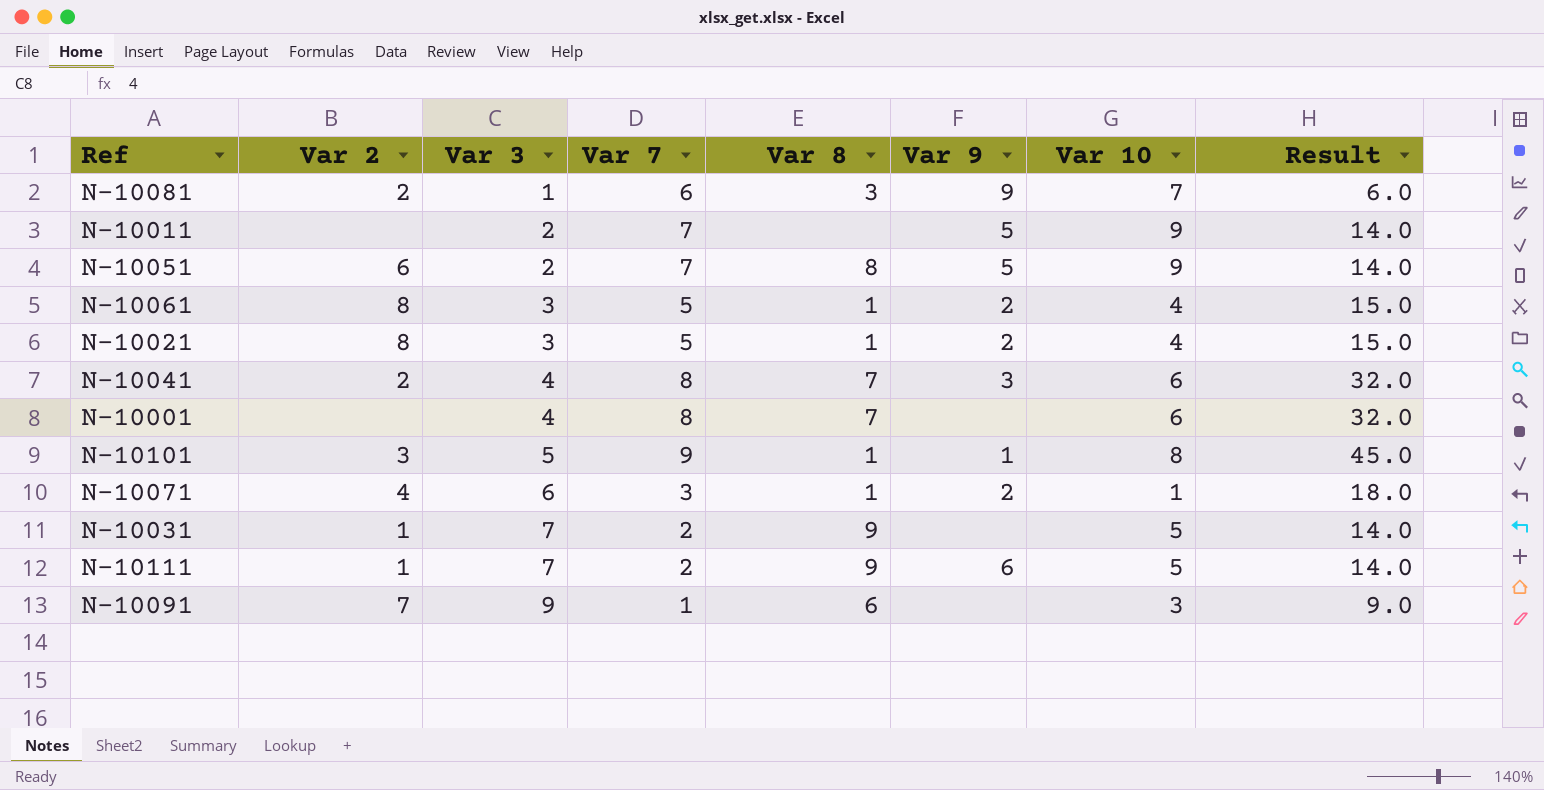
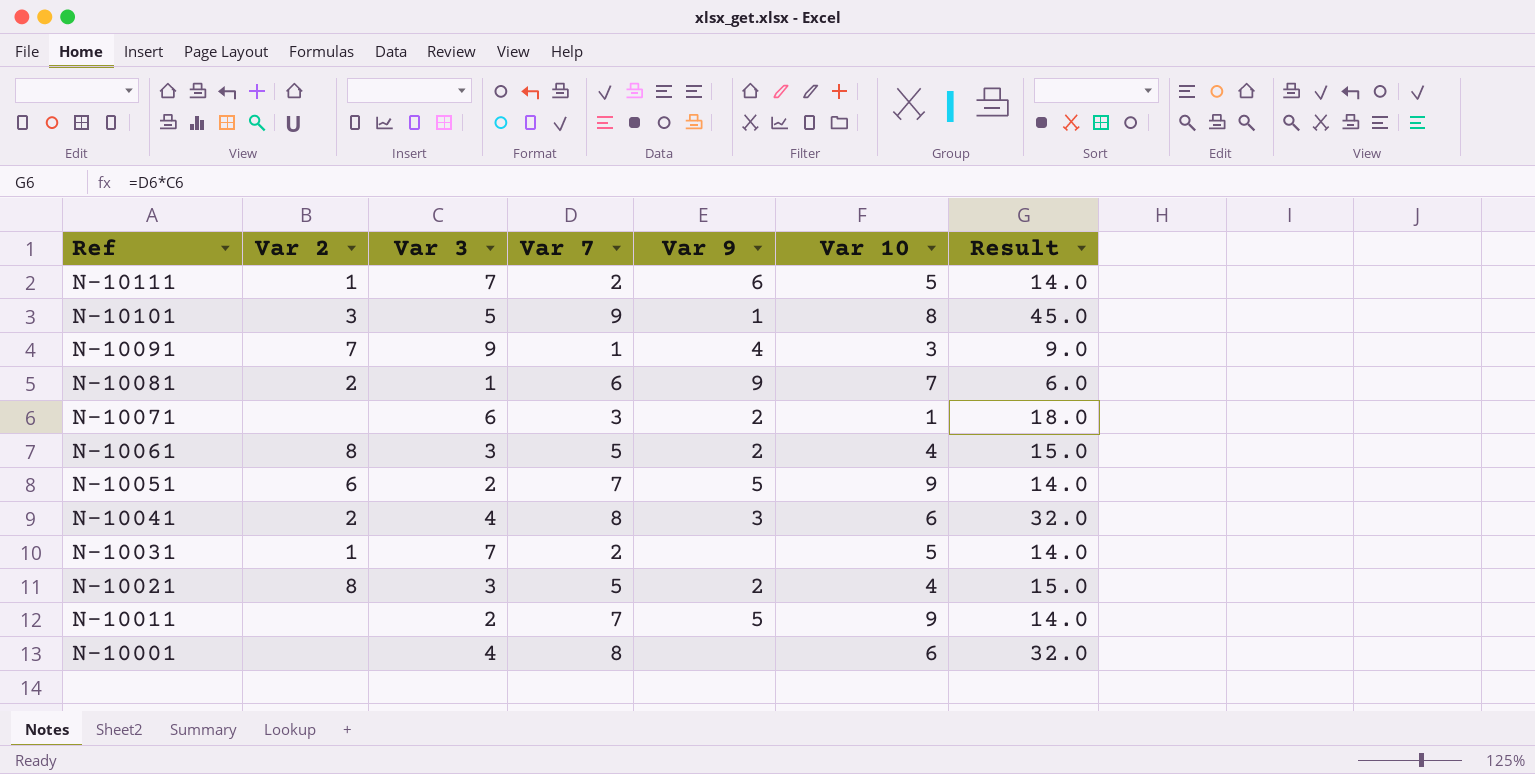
row order: Var 3 ascending -> Ref descending
column Var 8 | position: 5 -> none
N-10091 | Var 9: none -> 4
N-10071 | Var 2: 4 -> none

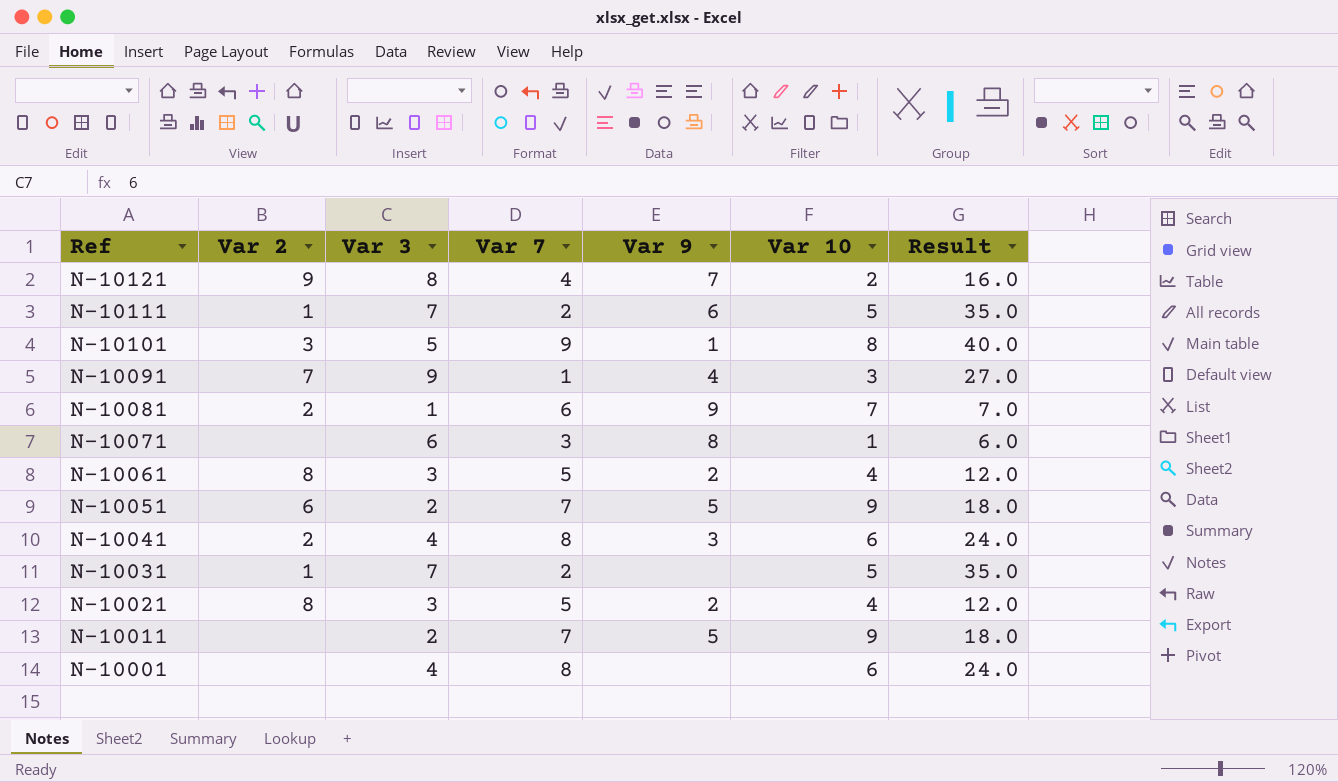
column Result | formula: [Var 3] * [Var 7] -> [Var 3] * [Var 10]
row N-10121: none -> 9 | 8 | 4 | 7 | 2 | 16.0
N-10071 | Var 9: 2 -> 8

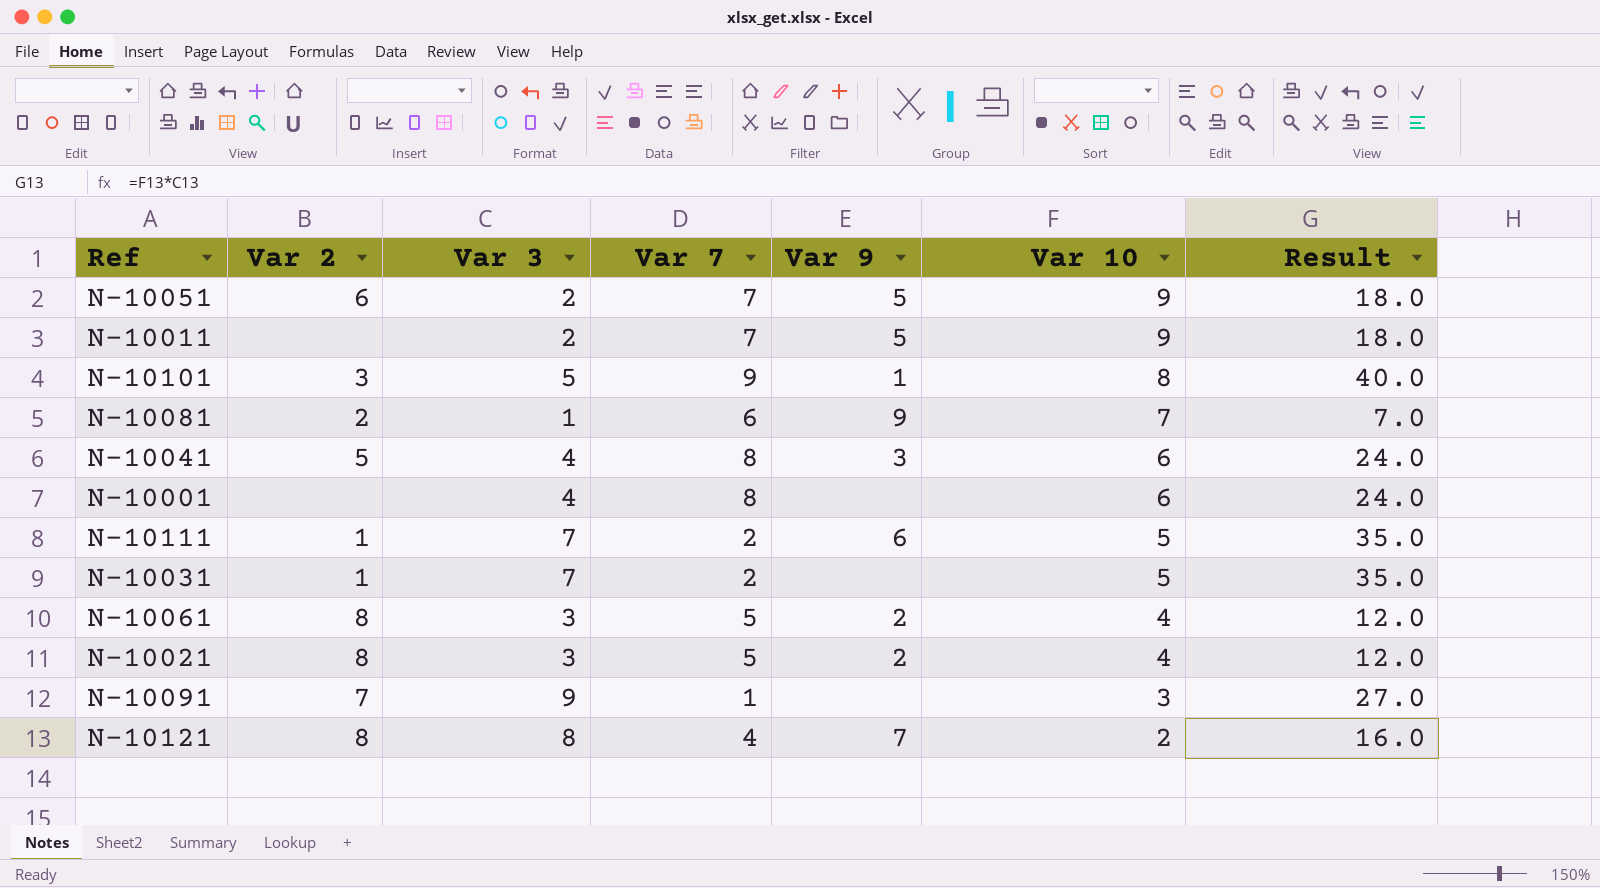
row order: Ref descending -> Var 10 descending
row N-10071: none | 6 | 3 | 8 | 1 | 6.0 -> none
N-10041 | Var 2: 2 -> 5
N-10091 | Var 9: 4 -> none
N-10121 | Var 2: 9 -> 8

